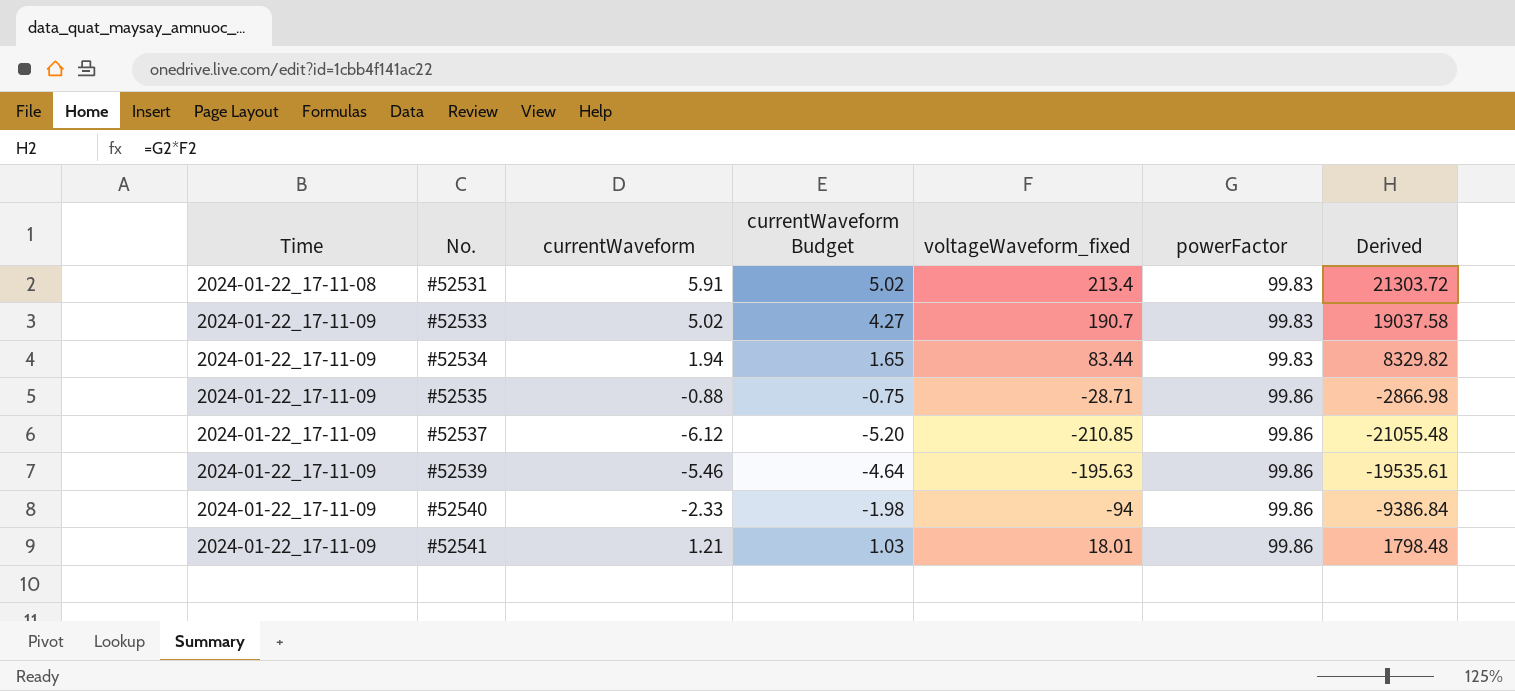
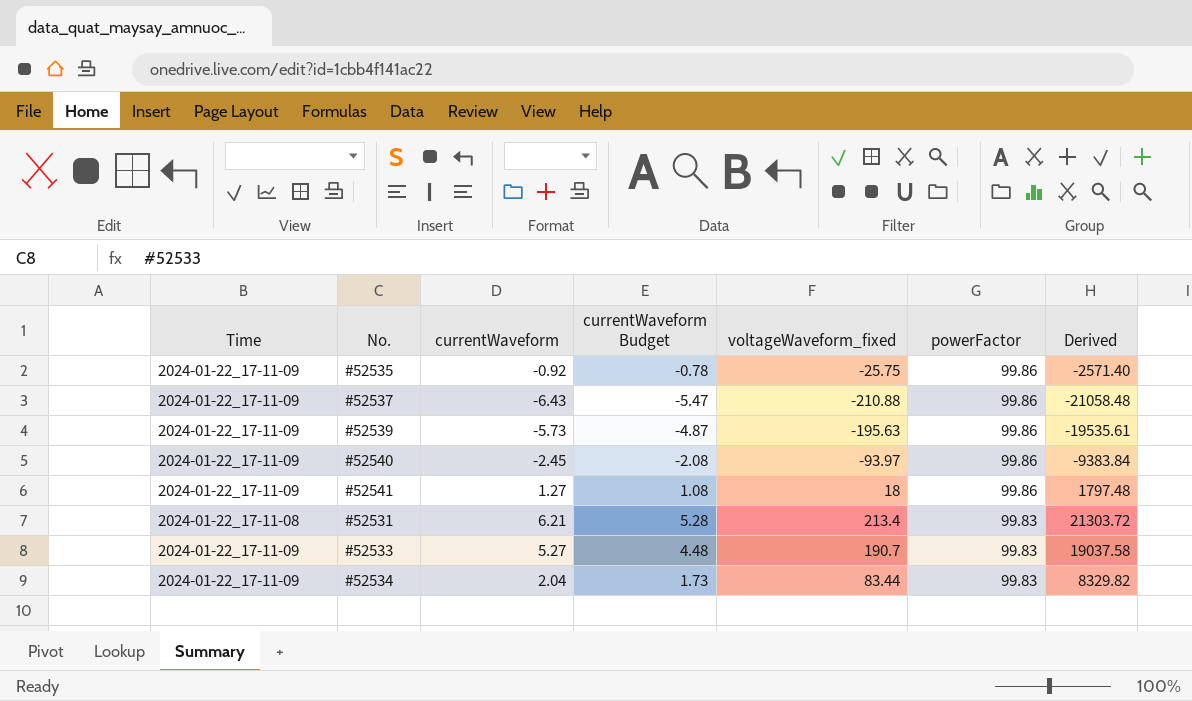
row order: Time ascending -> powerFactor descending
#52535 | currentWaveform: -0.88 -> -0.92
#52535 | currentWaveform Budget: -0.75 -> -0.78
#52535 | voltageWaveform_fixed: -28.71 -> -25.75
#52535 | Derived: -2866.98 -> -2571.40
#52537 | currentWaveform: -6.12 -> -6.43
#52537 | currentWaveform Budget: -5.20 -> -5.47
#52537 | voltageWaveform_fixed: -210.85 -> -210.88
#52537 | Derived: -21055.48 -> -21058.48
#52539 | currentWaveform: -5.46 -> -5.73
#52539 | currentWaveform Budget: -4.64 -> -4.87
#52540 | currentWaveform: -2.33 -> -2.45
#52540 | currentWaveform Budget: -1.98 -> -2.08
#52540 | voltageWaveform_fixed: -94 -> -93.97
#52540 | Derived: -9386.84 -> -9383.84
#52541 | currentWaveform: 1.21 -> 1.27
#52541 | currentWaveform Budget: 1.03 -> 1.08
#52541 | voltageWaveform_fixed: 18.01 -> 18
#52541 | Derived: 1798.48 -> 1797.48
#52531 | currentWaveform: 5.91 -> 6.21
#52531 | currentWaveform Budget: 5.02 -> 5.28
#52533 | currentWaveform: 5.02 -> 5.27
#52533 | currentWaveform Budget: 4.27 -> 4.48
#52534 | currentWaveform: 1.94 -> 2.04
#52534 | currentWaveform Budget: 1.65 -> 1.73

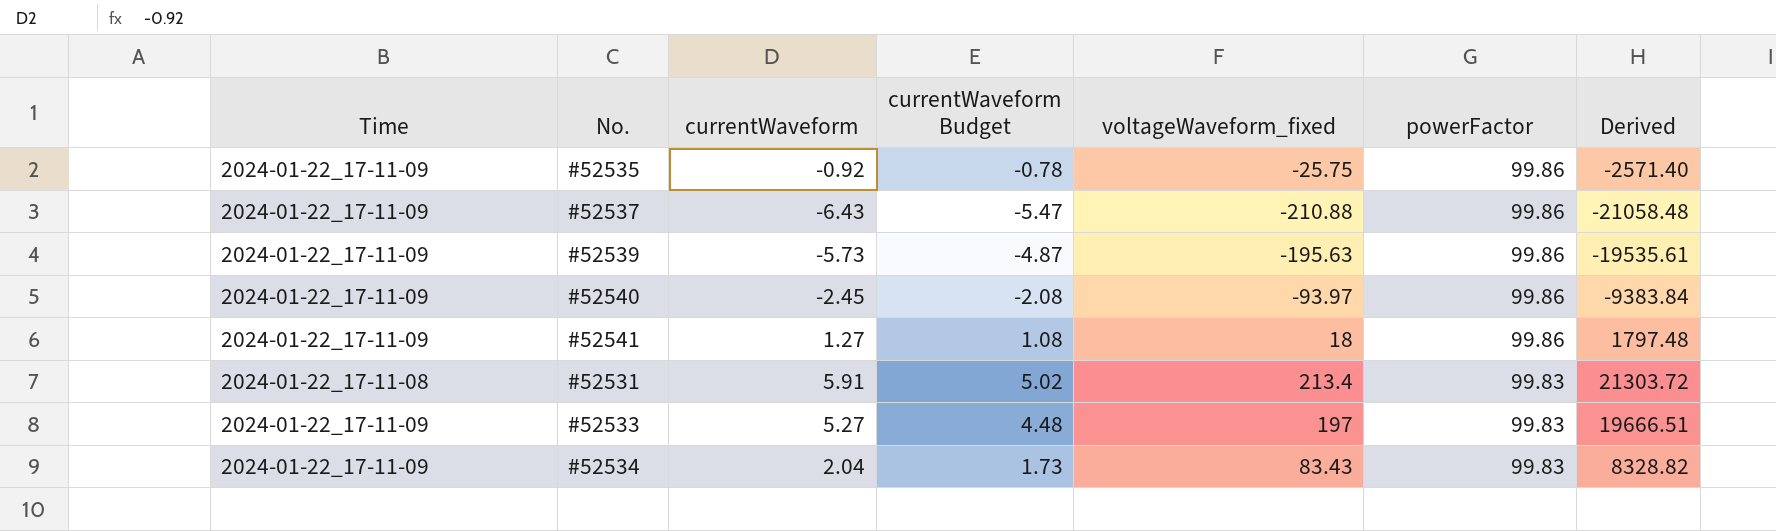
#52531 | currentWaveform: 6.21 -> 5.91
#52531 | currentWaveform Budget: 5.28 -> 5.02
#52533 | voltageWaveform_fixed: 190.7 -> 197
#52533 | Derived: 19037.58 -> 19666.51
#52534 | voltageWaveform_fixed: 83.44 -> 83.43
#52534 | Derived: 8329.82 -> 8328.82

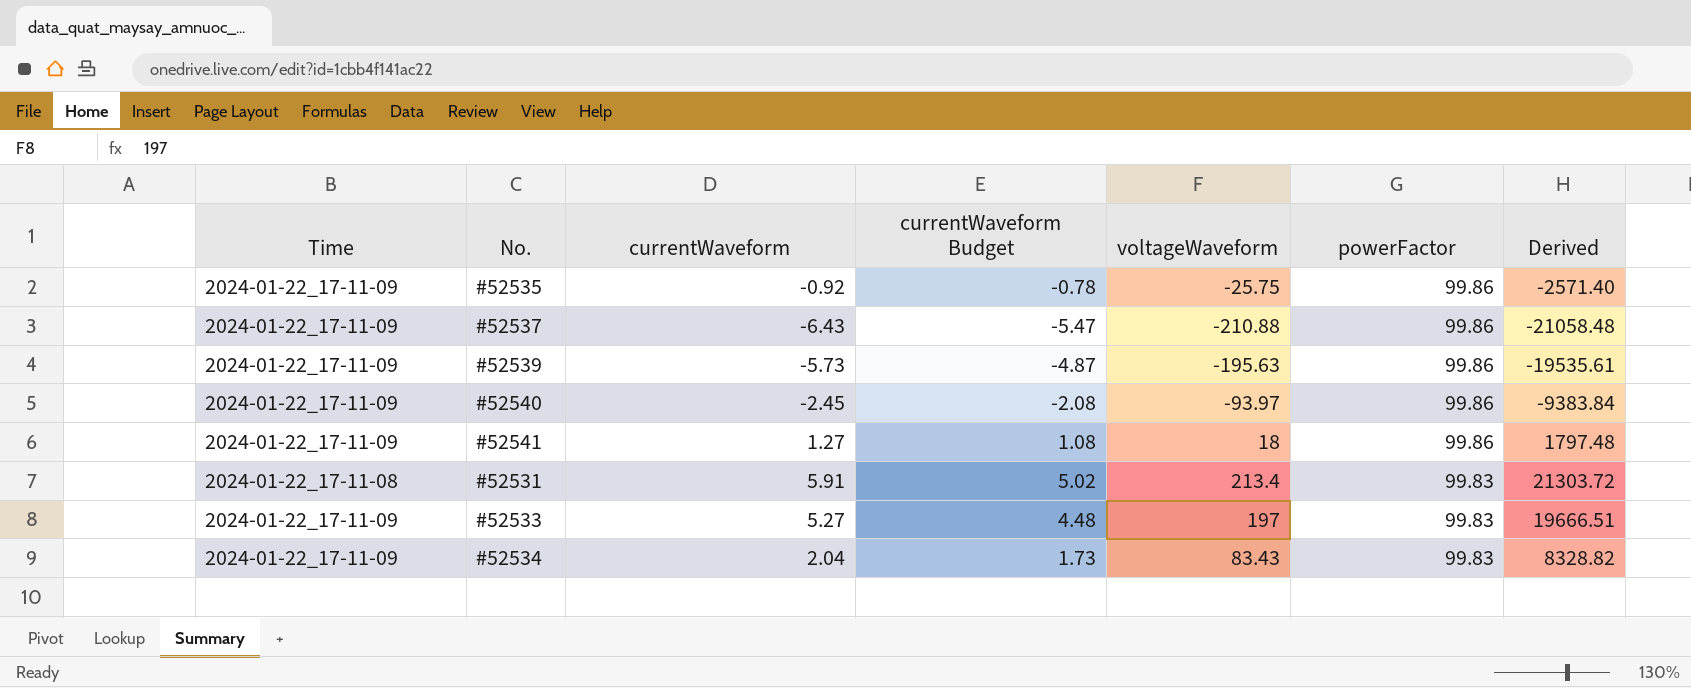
column name: voltageWaveform_fixed -> voltageWaveform

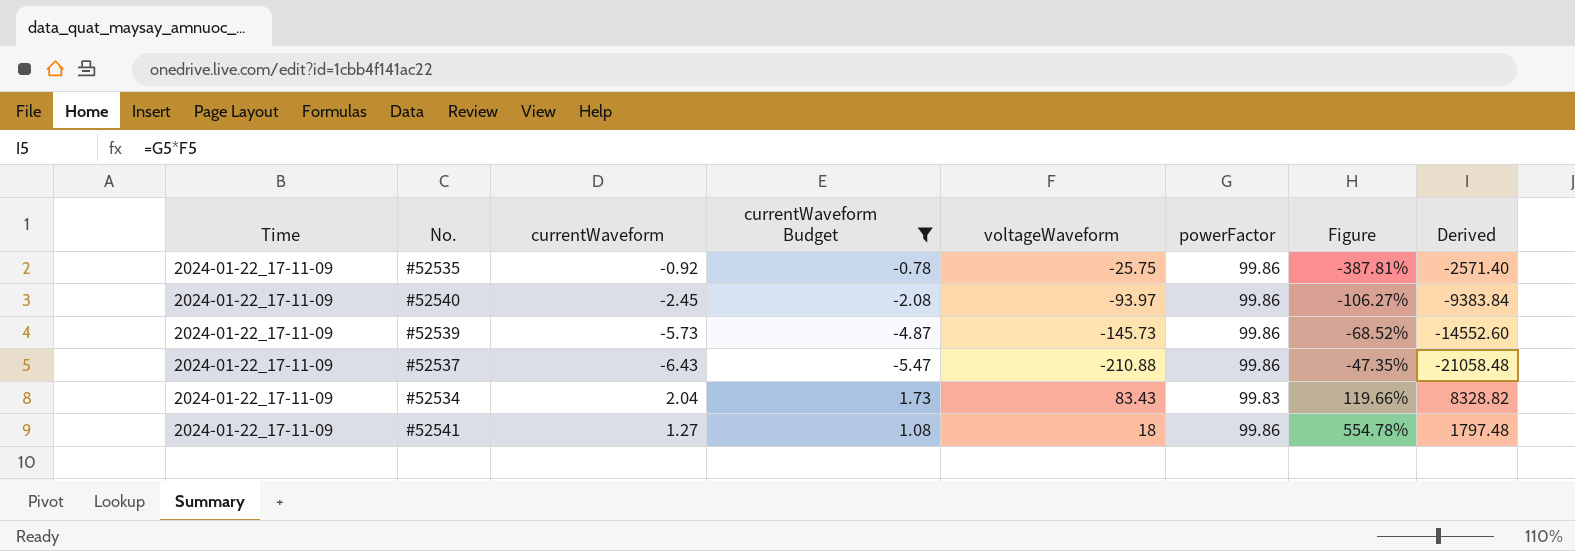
filter: none -> currentWaveform Budget <= 1.73
row order: powerFactor descending -> Figure ascending
column Figure | formula: none -> [powerFactor] / [voltageWaveform]
#52539 | voltageWaveform: -195.63 -> -145.73
#52539 | Derived: -19535.61 -> -14552.60

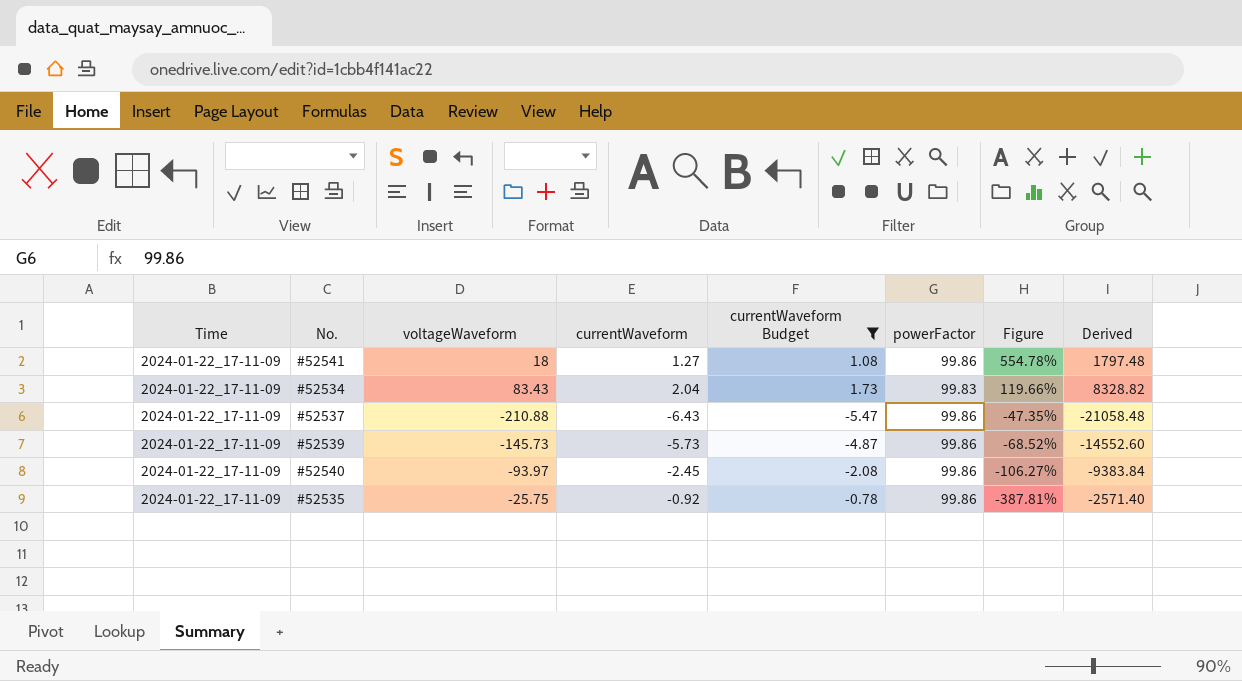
row order: Figure ascending -> Figure descending
column voltageWaveform | position: 5 -> 3

